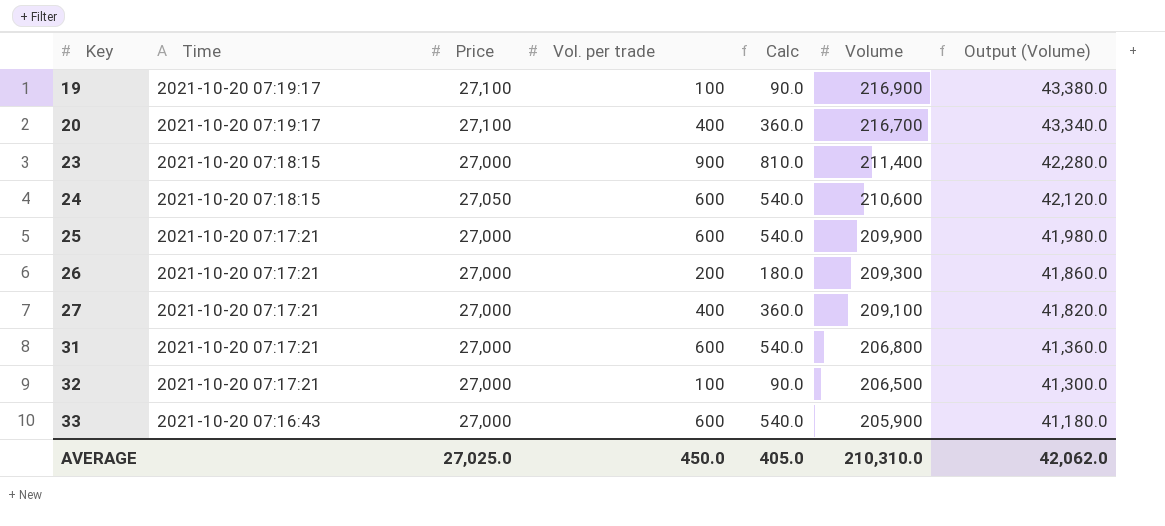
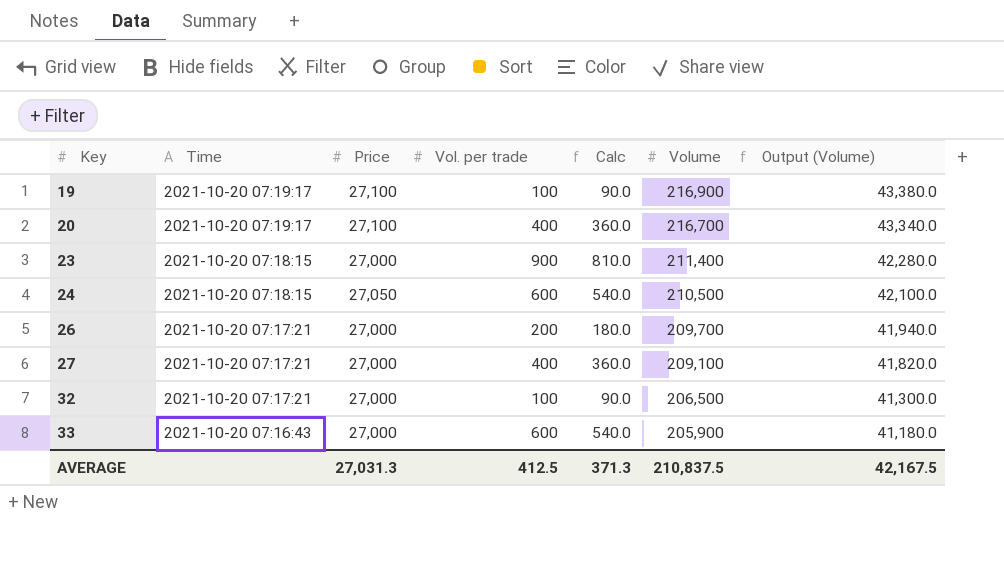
row 25: 2021-10-20 07:17:21 | 27,000 | 600 | 540.0 | 209,900 | 41,980.0 -> none
row 31: 2021-10-20 07:17:21 | 27,000 | 600 | 540.0 | 206,800 | 41,360.0 -> none
24 | Volume: 210,600 -> 210,500
24 | Output (Volume): 42,120.0 -> 42,100.0
26 | Volume: 209,300 -> 209,700
26 | Output (Volume): 41,860.0 -> 41,940.0
AVERAGE | Price: 27,025.0 -> 27,031.3
AVERAGE | Vol. per trade: 450.0 -> 412.5
AVERAGE | Calc: 405.0 -> 371.3
AVERAGE | Volume: 210,310.0 -> 210,837.5
AVERAGE | Output (Volume): 42,062.0 -> 42,167.5

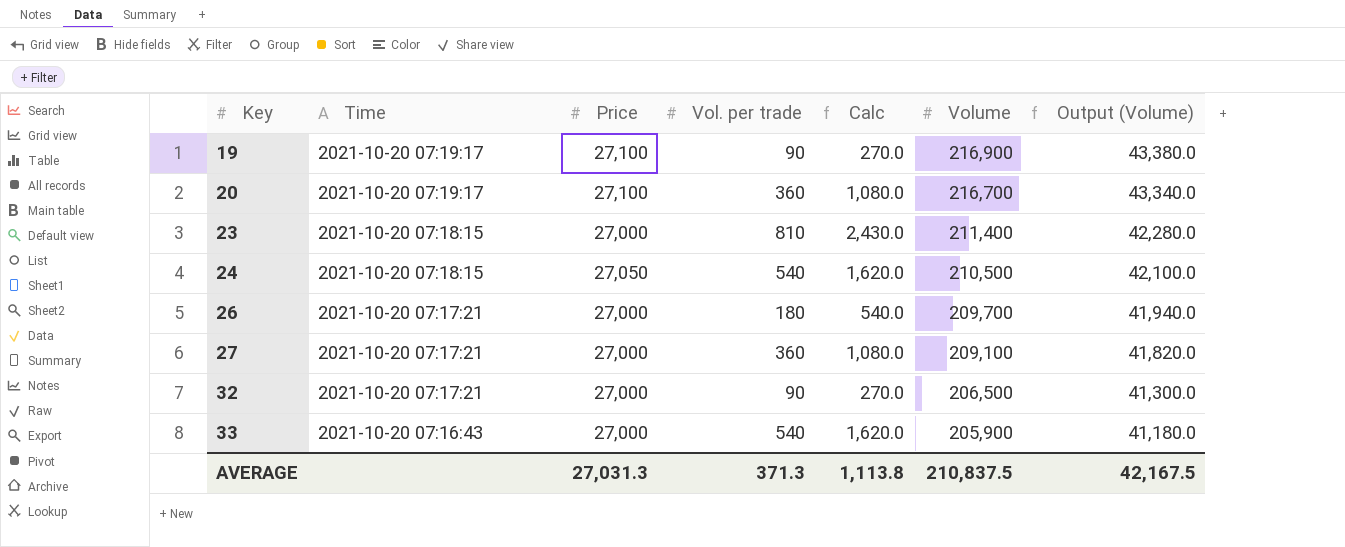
column Calc | formula: [Vol. per trade] * 0.9 -> [Vol. per trade] * 3
19 | Vol. per trade: 100 -> 90
20 | Vol. per trade: 400 -> 360
23 | Vol. per trade: 900 -> 810
24 | Vol. per trade: 600 -> 540
26 | Vol. per trade: 200 -> 180
27 | Vol. per trade: 400 -> 360
32 | Vol. per trade: 100 -> 90
33 | Vol. per trade: 600 -> 540
AVERAGE | Vol. per trade: 412.5 -> 371.3
AVERAGE | Calc: 371.3 -> 1,113.8

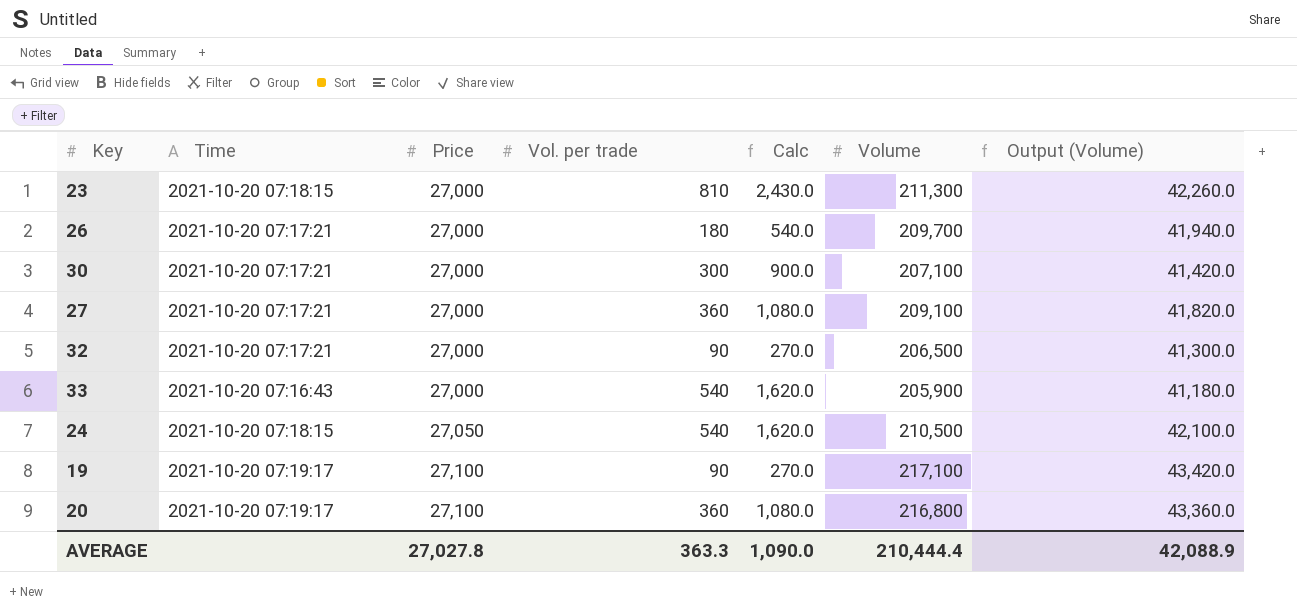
row order: Key ascending -> Price ascending
23 | Volume: 211,400 -> 211,300
23 | Output (Volume): 42,280.0 -> 42,260.0
row 30: none -> 2021-10-20 07:17:21 | 27,000 | 300 | 900.0 | 207,100 | 41,420.0
19 | Volume: 216,900 -> 217,100
19 | Output (Volume): 43,380.0 -> 43,420.0
20 | Volume: 216,700 -> 216,800
20 | Output (Volume): 43,340.0 -> 43,360.0
AVERAGE | Price: 27,031.3 -> 27,027.8
AVERAGE | Vol. per trade: 371.3 -> 363.3
AVERAGE | Calc: 1,113.8 -> 1,090.0
AVERAGE | Volume: 210,837.5 -> 210,444.4
AVERAGE | Output (Volume): 42,167.5 -> 42,088.9

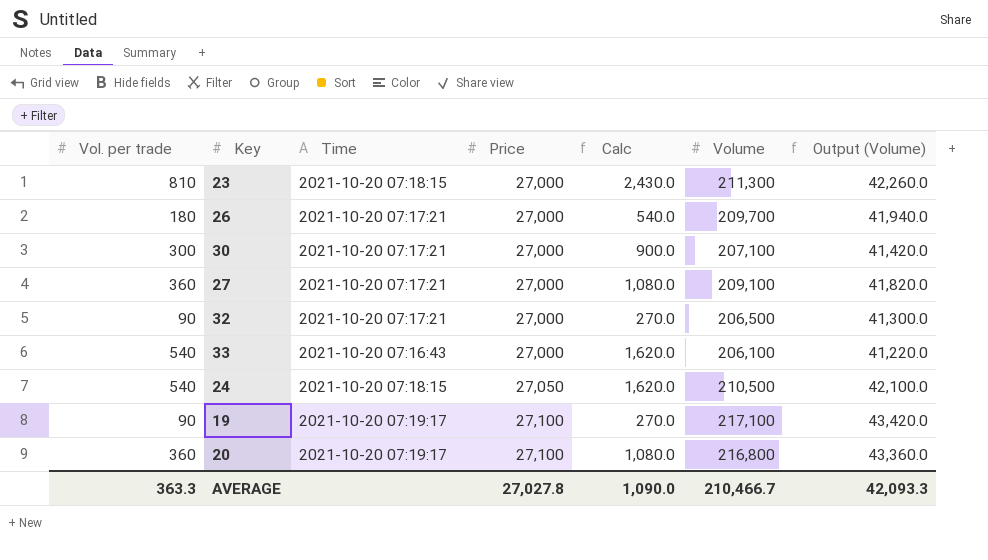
column Vol. per trade | position: 4 -> 1
33 | Volume: 205,900 -> 206,100
33 | Output (Volume): 41,180.0 -> 41,220.0
AVERAGE | Volume: 210,444.4 -> 210,466.7
AVERAGE | Output (Volume): 42,088.9 -> 42,093.3

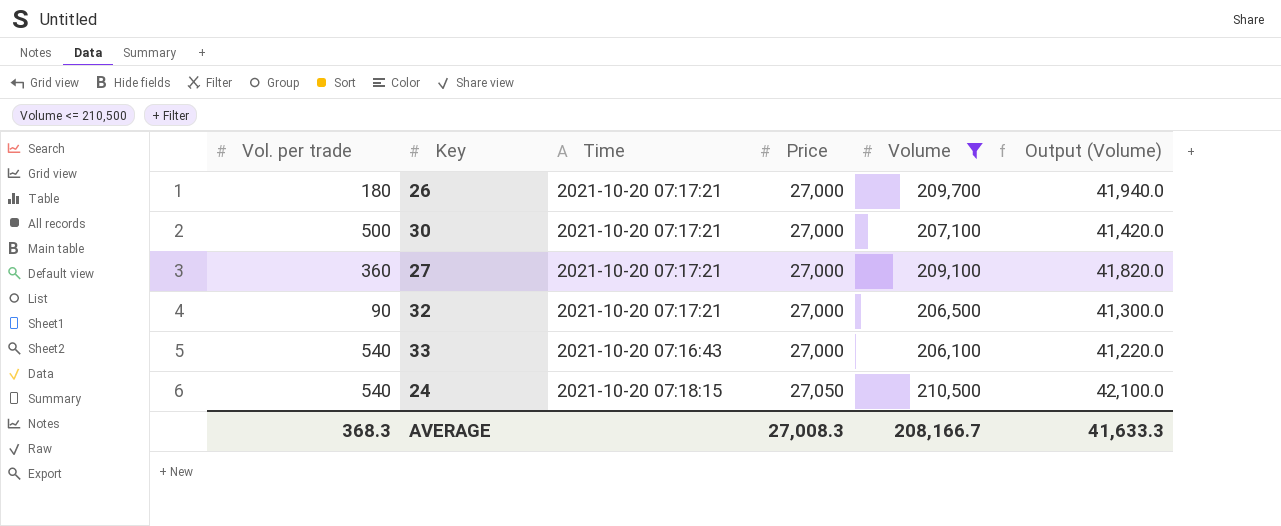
filter: none -> Volume <= 210,500
column Calc | formula: [Vol. per trade] * 3 -> none
30 | Vol. per trade: 300 -> 500
AVERAGE | Vol. per trade: 363.3 -> 368.3
AVERAGE | Price: 27,027.8 -> 27,008.3
AVERAGE | Volume: 210,466.7 -> 208,166.7
AVERAGE | Output (Volume): 42,093.3 -> 41,633.3

